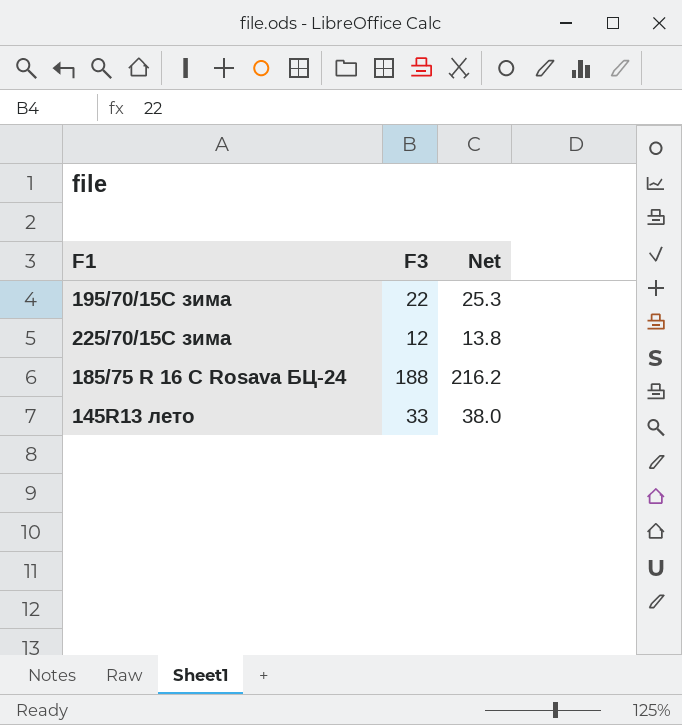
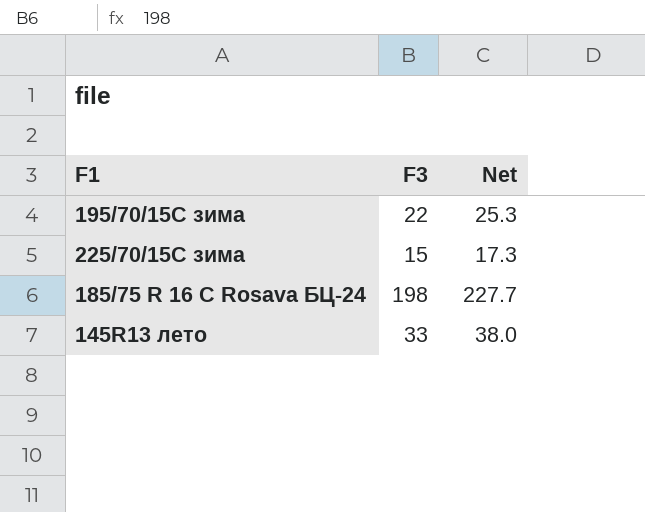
225/70/15С зима | F3: 12 -> 15
225/70/15С зима | Net: 13.8 -> 17.3
185/75 R 16 C Rosava БЦ-24 | F3: 188 -> 198
185/75 R 16 C Rosava БЦ-24 | Net: 216.2 -> 227.7

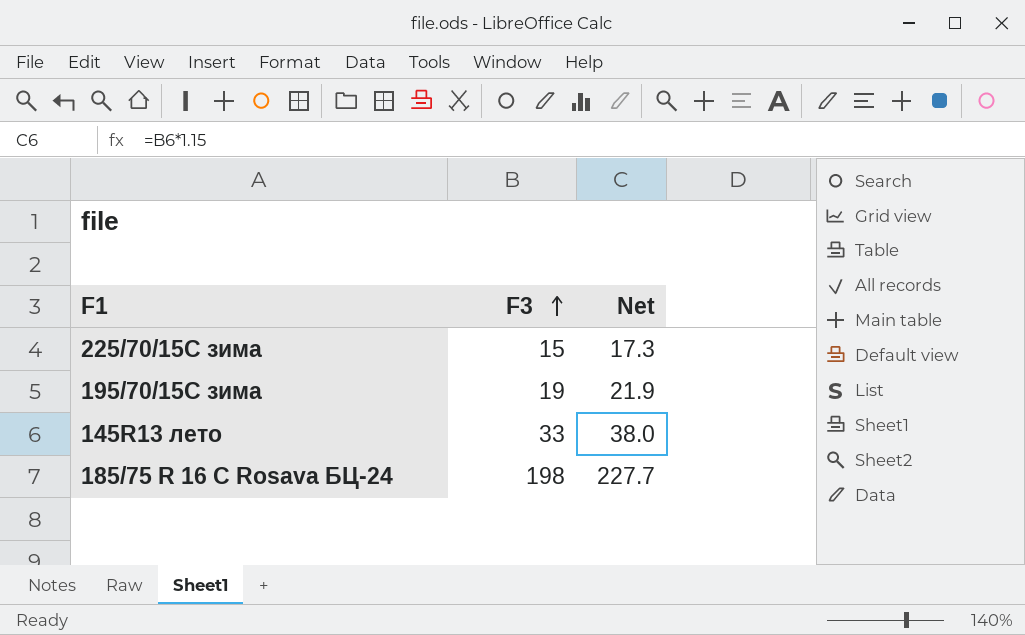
row order: none -> F3 ascending
195/70/15С зима | F3: 22 -> 19
195/70/15С зима | Net: 25.3 -> 21.9

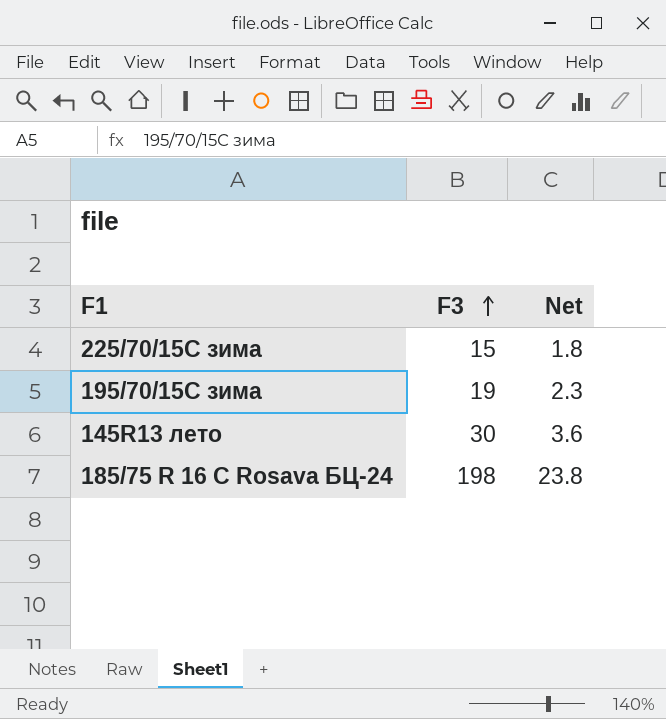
column Net | formula: [F3] * 1.15 -> [F3] * 0.12
145R13 лето | F3: 33 -> 30

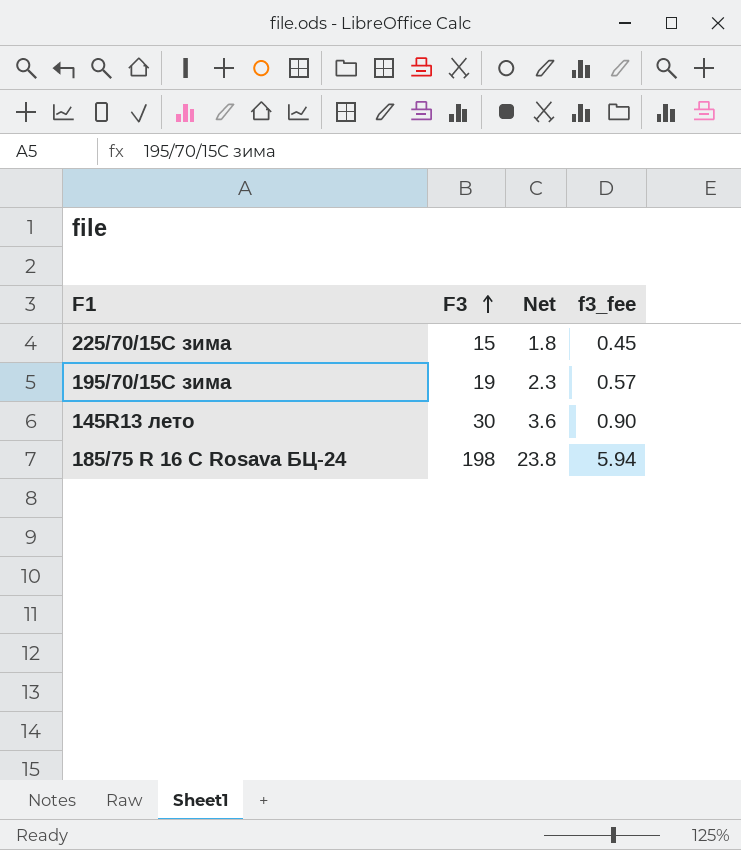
column f3_fee | formula: none -> [F3] * 0.03

